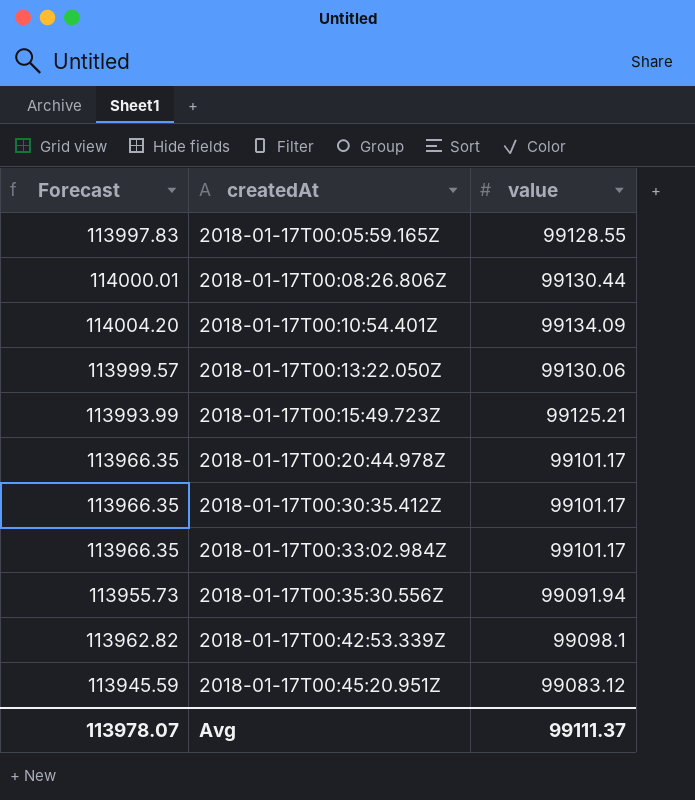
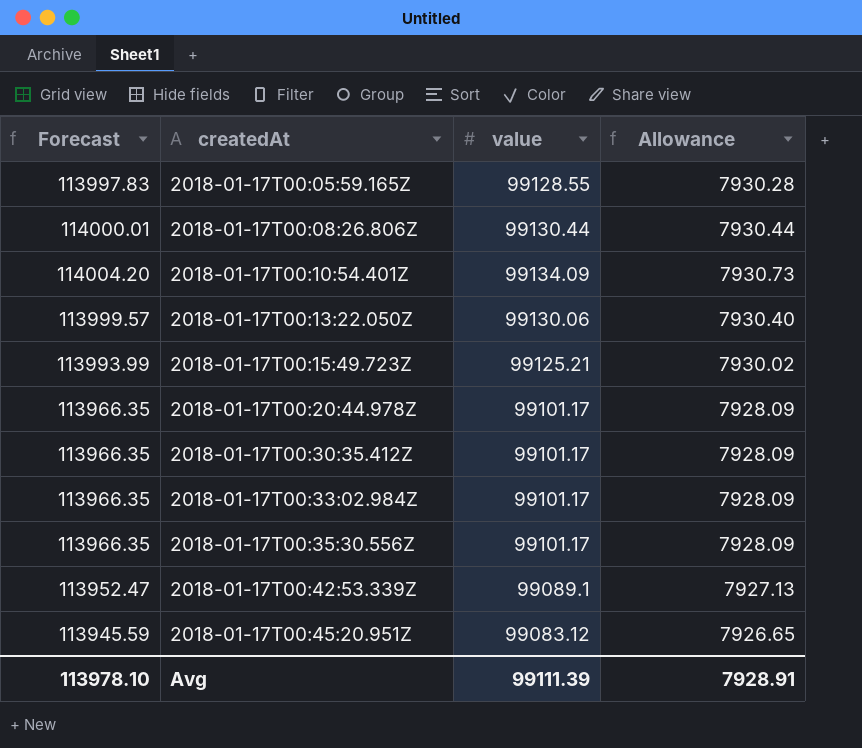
column Allowance | formula: none -> [value] * 0.08
2018-01-17T00:35:30.556Z | Forecast: 113955.73 -> 113966.35
2018-01-17T00:35:30.556Z | value: 99091.94 -> 99101.17
2018-01-17T00:42:53.339Z | Forecast: 113962.82 -> 113952.47
2018-01-17T00:42:53.339Z | value: 99098.1 -> 99089.1
Avg | Forecast: 113978.07 -> 113978.10
Avg | value: 99111.37 -> 99111.39

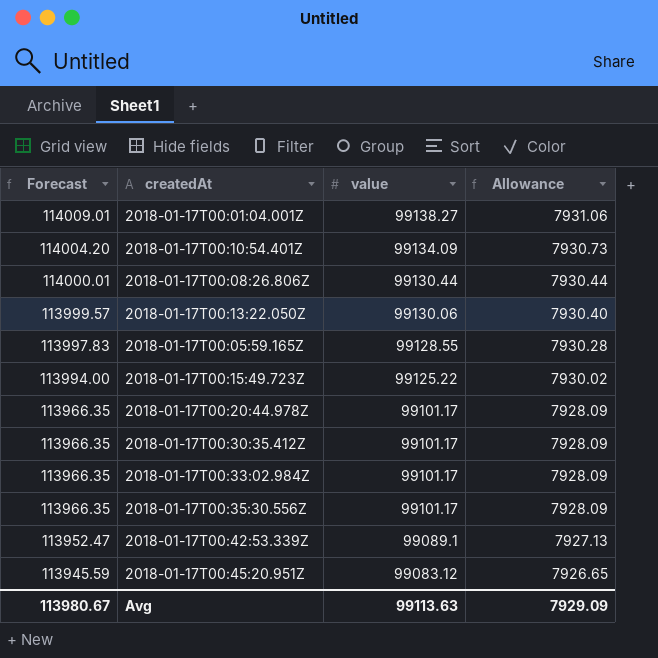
row order: createdAt ascending -> Forecast descending
row 2018-01-17T00:01:04.001Z: none -> 114009.01 | 99138.27 | 7931.06
2018-01-17T00:15:49.723Z | Forecast: 113993.99 -> 113994.00
2018-01-17T00:15:49.723Z | value: 99125.21 -> 99125.22
Avg | Forecast: 113978.10 -> 113980.67
Avg | value: 99111.39 -> 99113.63
Avg | Allowance: 7928.91 -> 7929.09

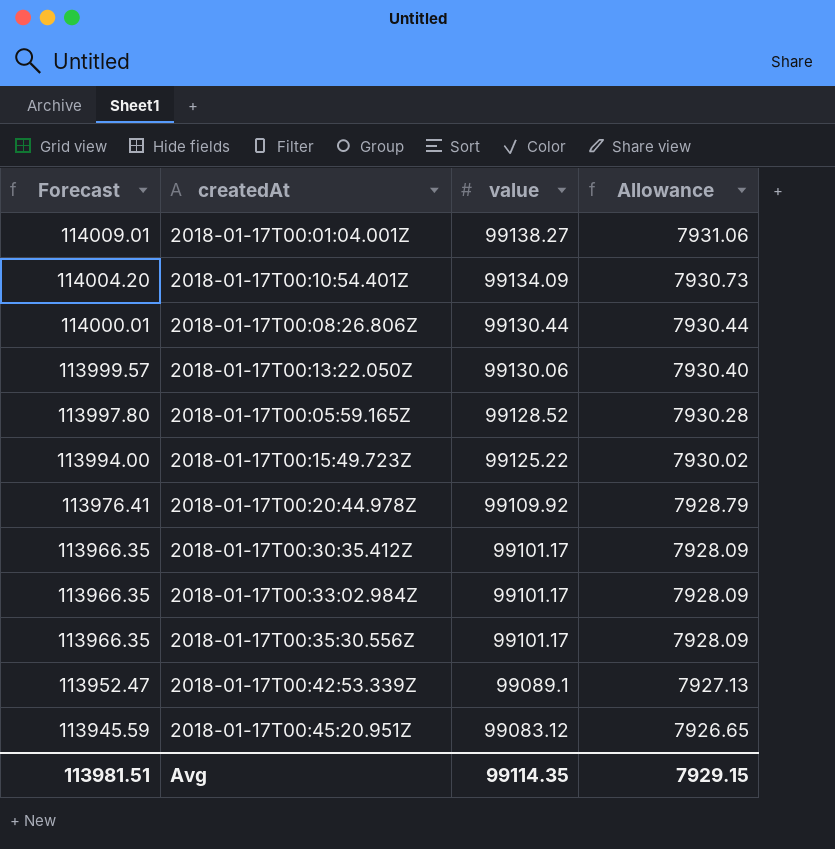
2018-01-17T00:05:59.165Z | Forecast: 113997.83 -> 113997.80
2018-01-17T00:05:59.165Z | value: 99128.55 -> 99128.52
2018-01-17T00:20:44.978Z | Forecast: 113966.35 -> 113976.41
2018-01-17T00:20:44.978Z | value: 99101.17 -> 99109.92
2018-01-17T00:20:44.978Z | Allowance: 7928.09 -> 7928.79
Avg | Forecast: 113980.67 -> 113981.51
Avg | value: 99113.63 -> 99114.35
Avg | Allowance: 7929.09 -> 7929.15

